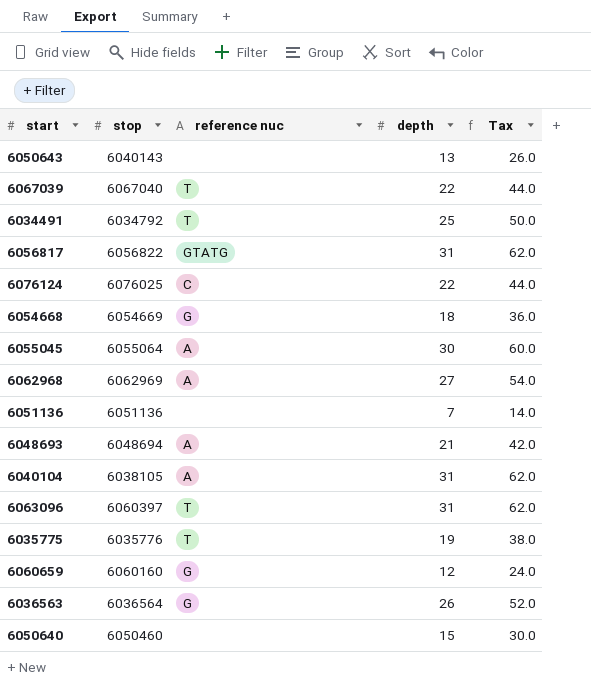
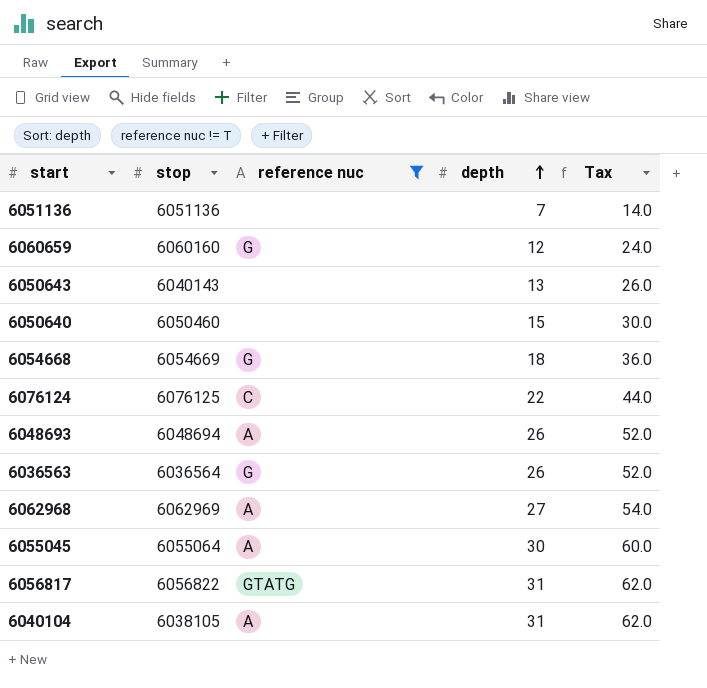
filter: none -> reference nuc != T
row order: none -> depth ascending
6076124 | stop: 6076025 -> 6076125
6048693 | depth: 21 -> 26
6048693 | Tax: 42.0 -> 52.0

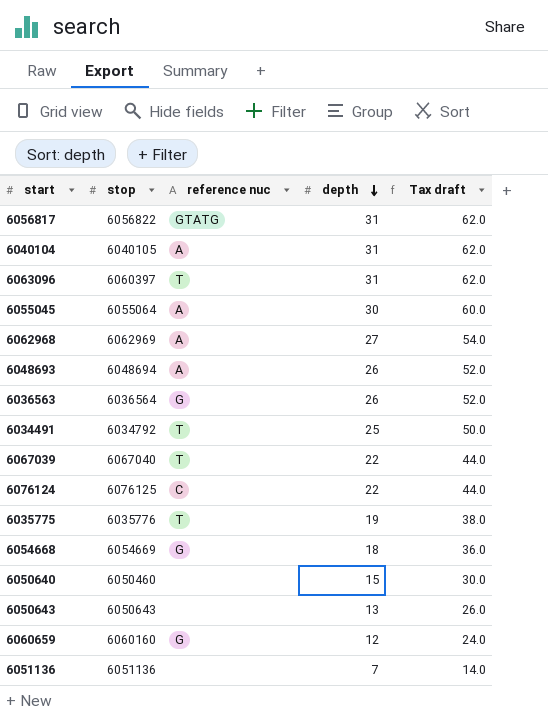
filter: reference nuc != T -> none
row order: depth ascending -> depth descending
column name: Tax -> Tax draft
6040104 | stop: 6038105 -> 6040105
6050643 | stop: 6040143 -> 6050643

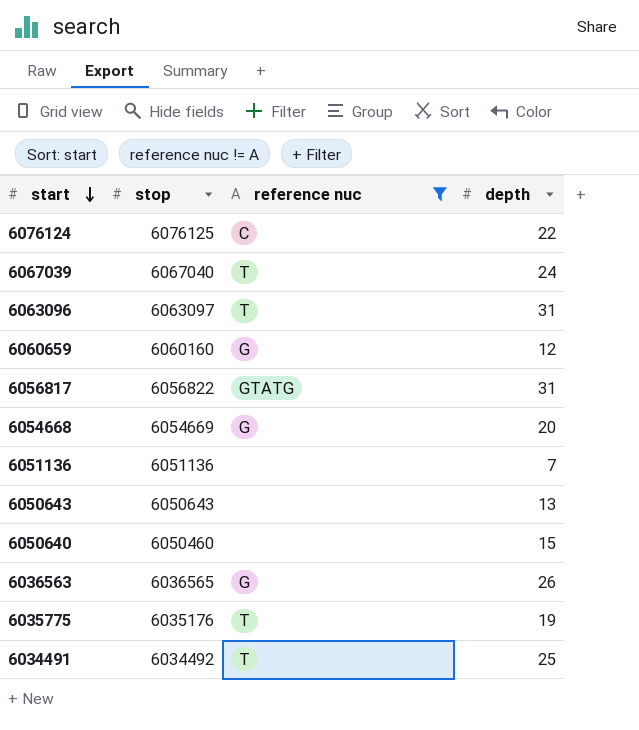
filter: none -> reference nuc != A
row order: depth descending -> start descending
column Tax draft | formula: [depth] * 2 -> none
6067039 | depth: 22 -> 24
6063096 | stop: 6060397 -> 6063097
6054668 | depth: 18 -> 20
6036563 | stop: 6036564 -> 6036565
6035775 | stop: 6035776 -> 6035176
6034491 | stop: 6034792 -> 6034492

